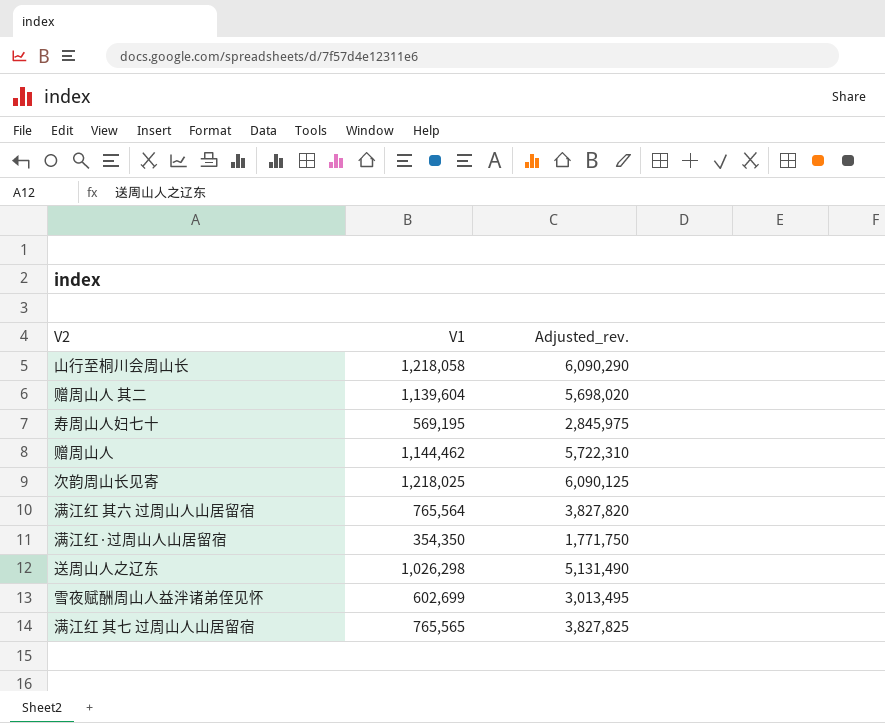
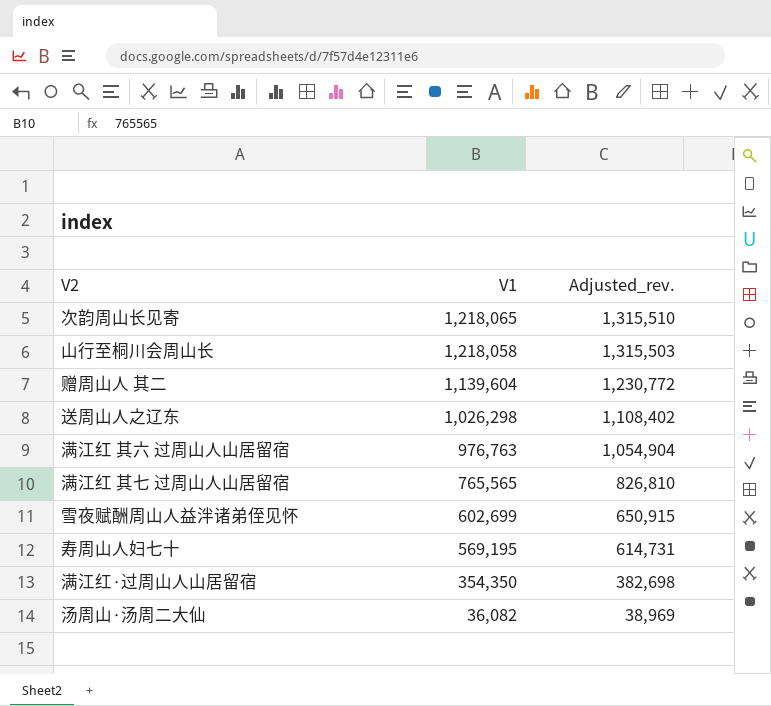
row order: none -> V1 descending
column Adjusted_rev. | formula: [V1] * 5 -> [V1] * 1.08
row 赠周山人: 1,144,462 | 5,722,310 -> none
次韵周山长见寄 | V1: 1,218,025 -> 1,218,065
满江红 其六 过周山人山居留宿 | V1: 765,564 -> 976,763
row 汤周山·汤周二大仙: none -> 36,082 | 38,969

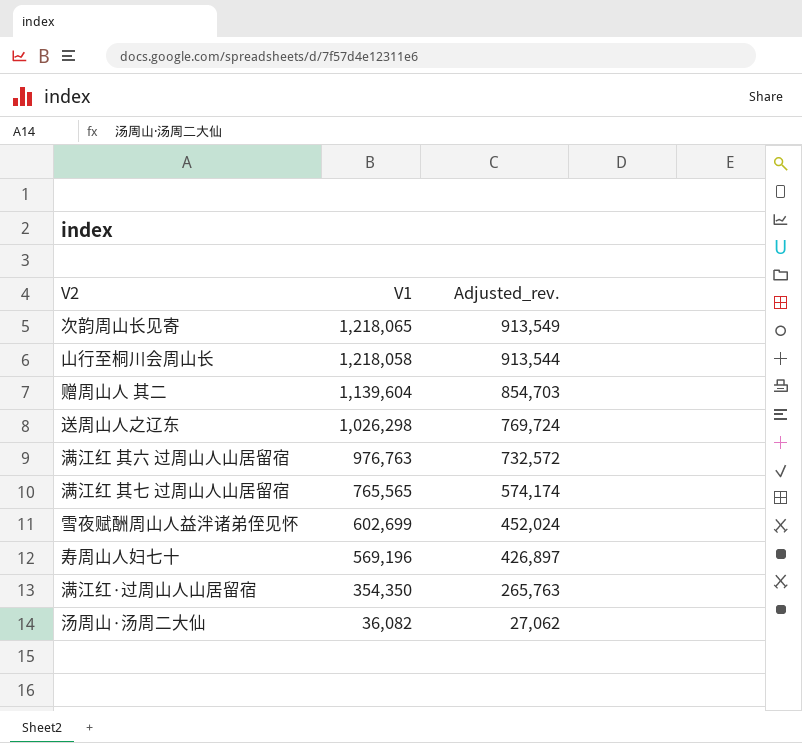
column Adjusted_rev. | formula: [V1] * 1.08 -> [V1] * 0.75
寿周山人妇七十 | V1: 569,195 -> 569,196

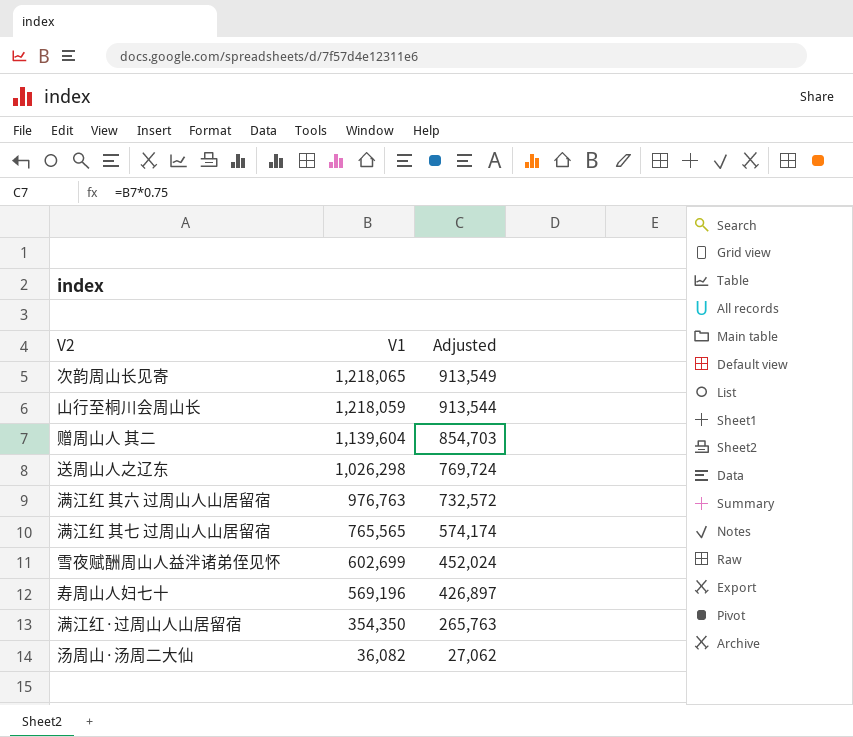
column name: Adjusted_rev. -> Adjusted
山行至桐川会周山长 | V1: 1,218,058 -> 1,218,059

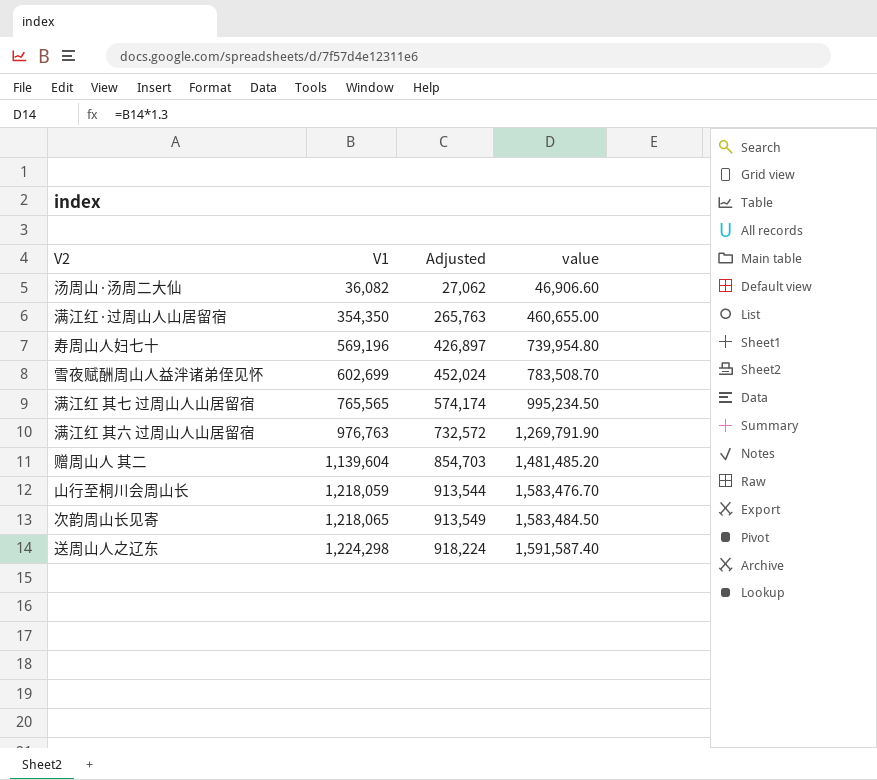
row order: V1 descending -> V1 ascending
column value | formula: none -> [V1] * 1.3
送周山人之辽东 | V1: 1,026,298 -> 1,224,298
送周山人之辽东 | Adjusted: 769,724 -> 918,224

